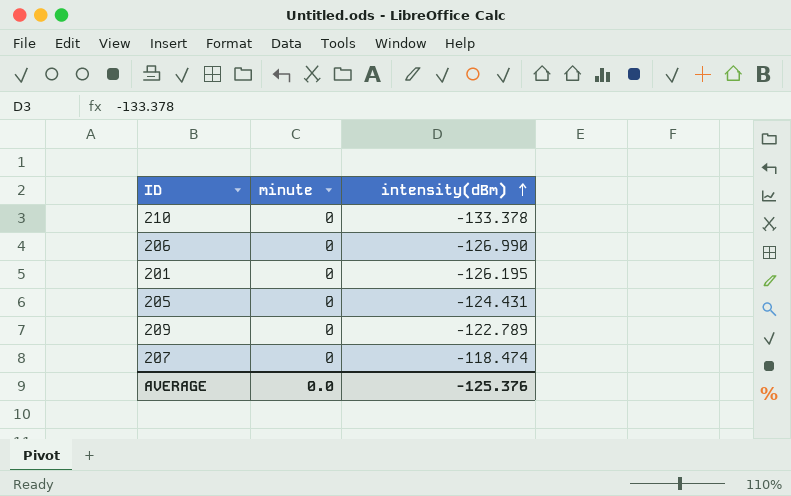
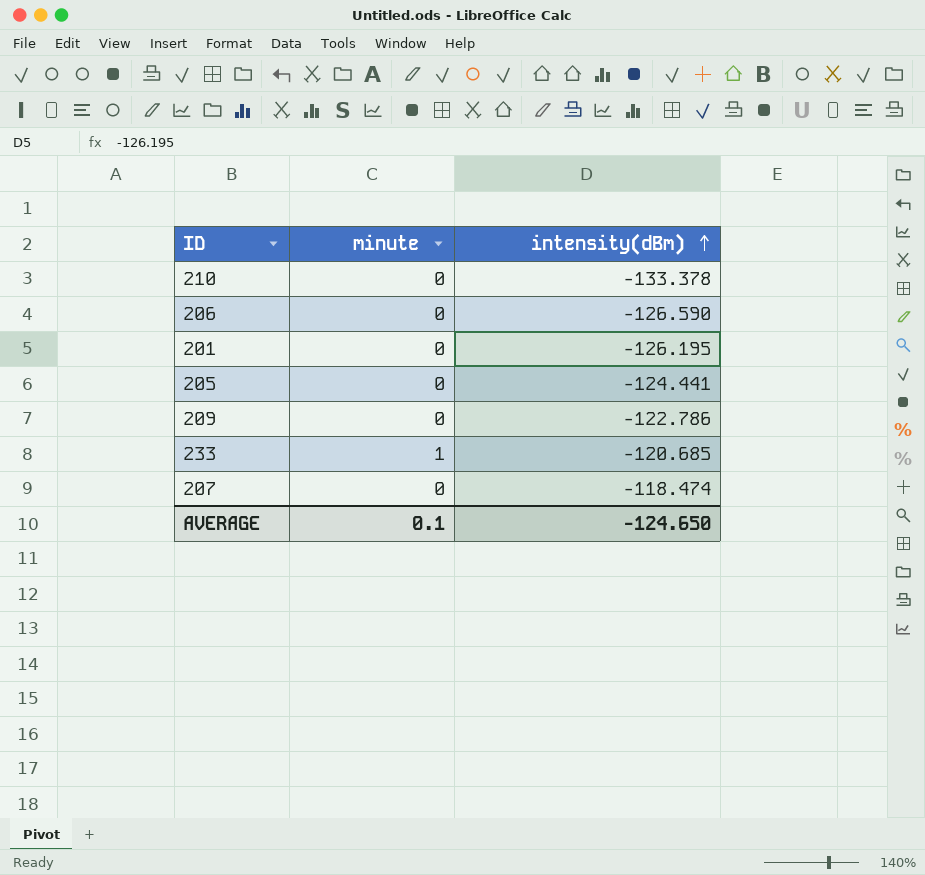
206 | intensity(dBm): -126.990 -> -126.590
205 | intensity(dBm): -124.431 -> -124.441
209 | intensity(dBm): -122.789 -> -122.786
row 233: none -> 1 | -120.685
AVERAGE | minute: 0.0 -> 0.1
AVERAGE | intensity(dBm): -125.376 -> -124.650

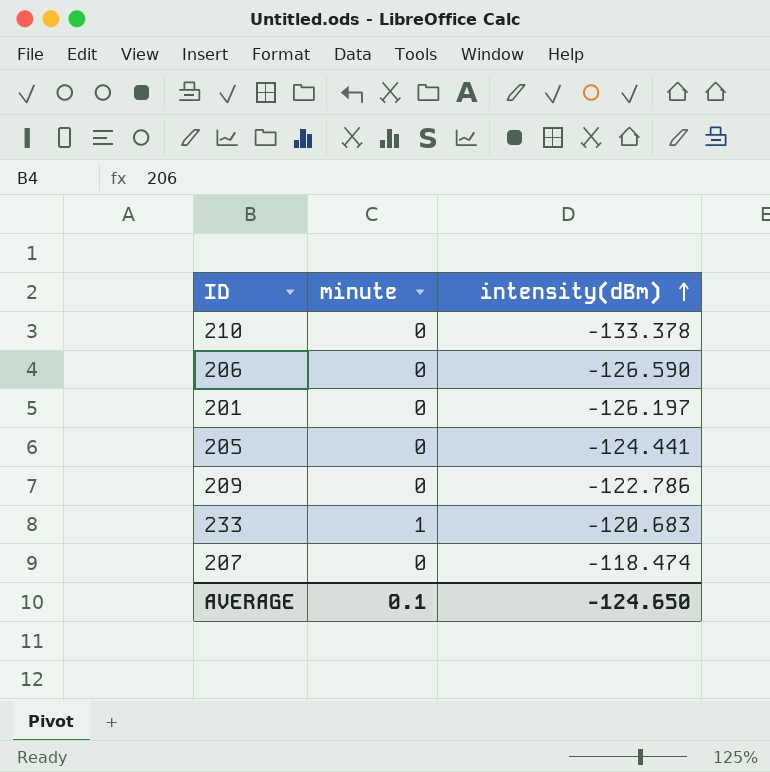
201 | intensity(dBm): -126.195 -> -126.197
233 | intensity(dBm): -120.685 -> -120.683

